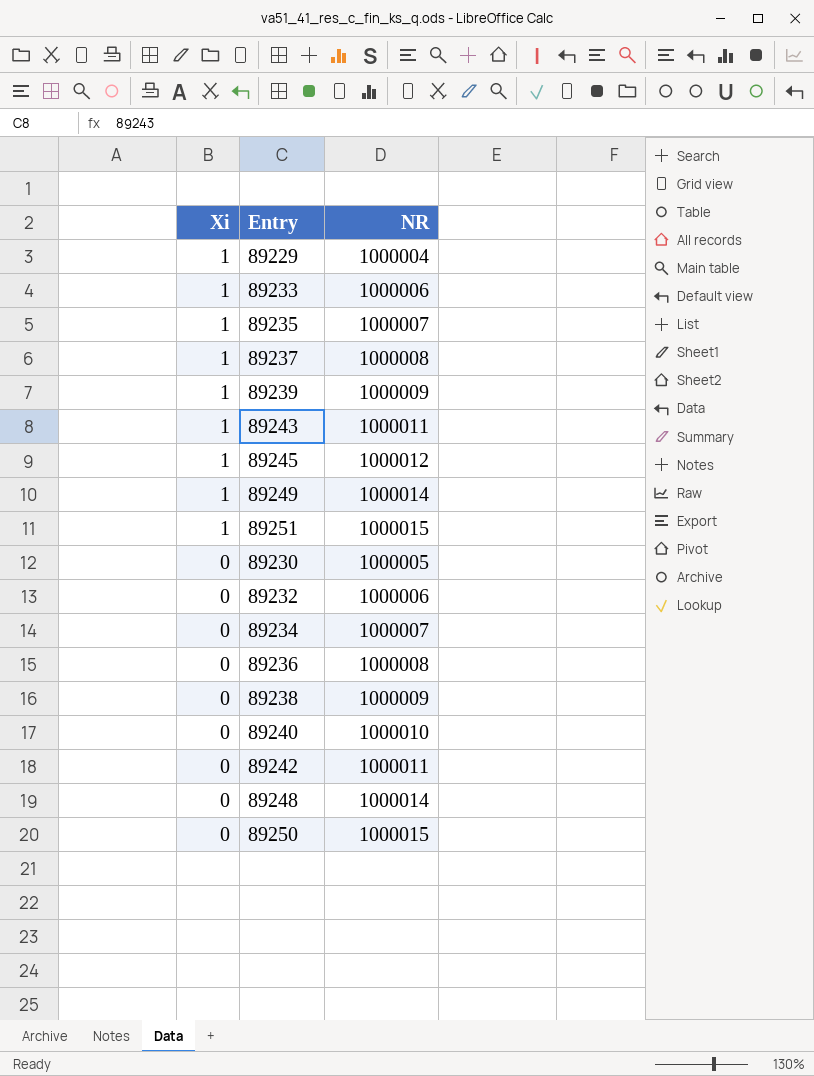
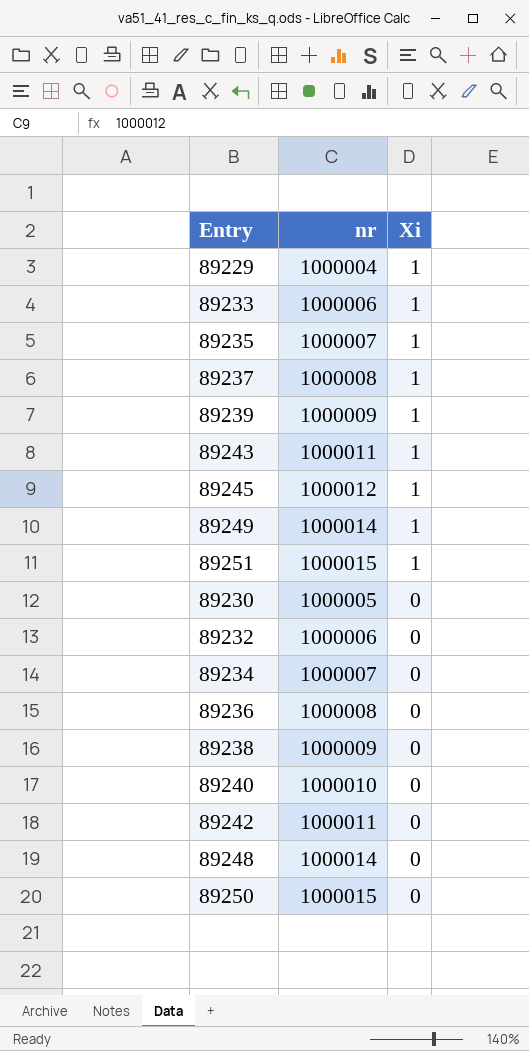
column name: NR -> nr
column Xi | position: 1 -> 3

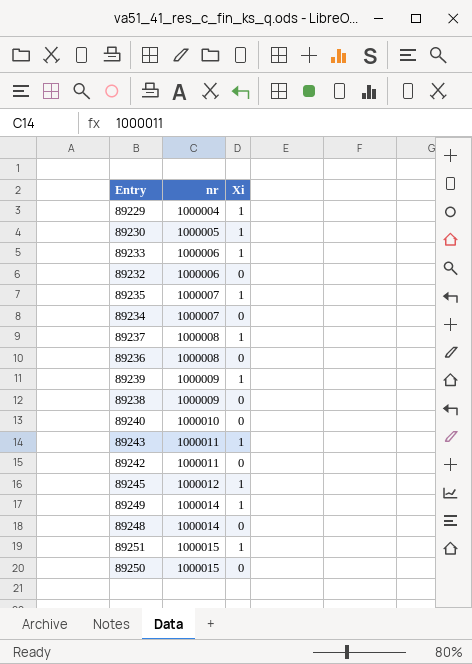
row order: Xi descending -> nr ascending
89230 | Xi: 0 -> 1

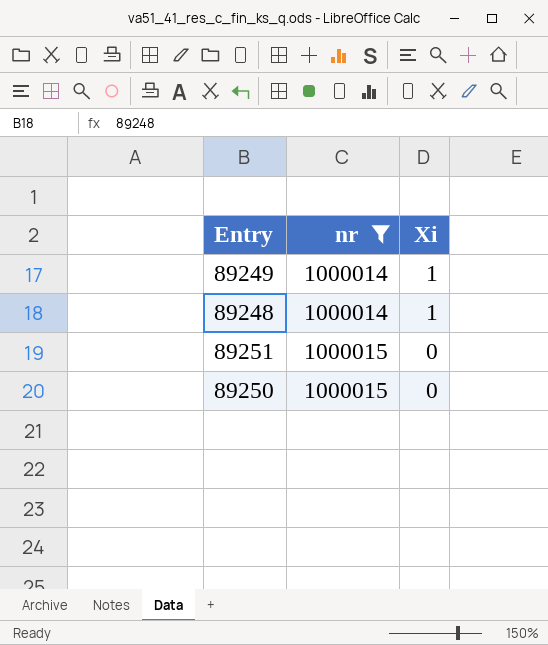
filter: none -> nr >= 1000014
89248 | Xi: 0 -> 1
89251 | Xi: 1 -> 0

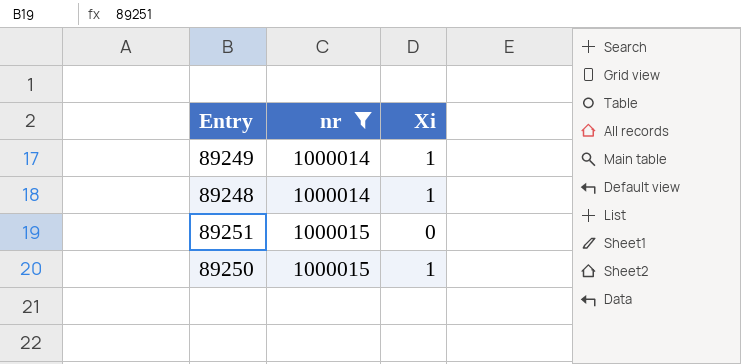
89250 | Xi: 0 -> 1

